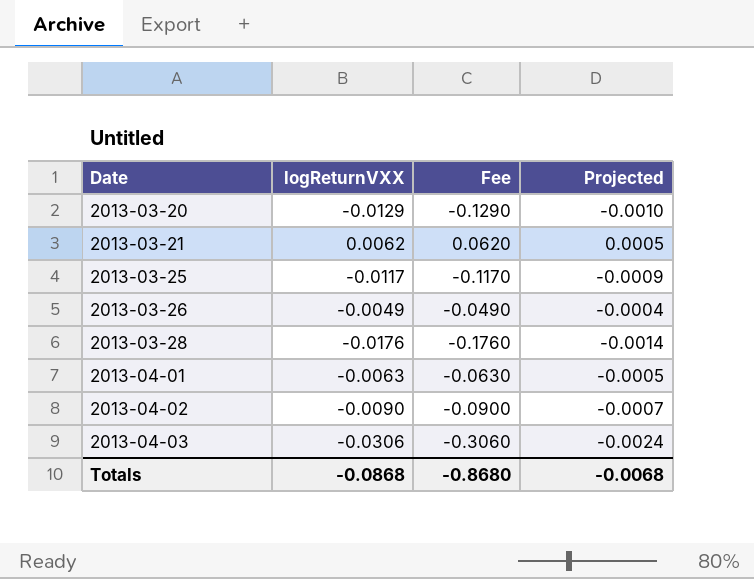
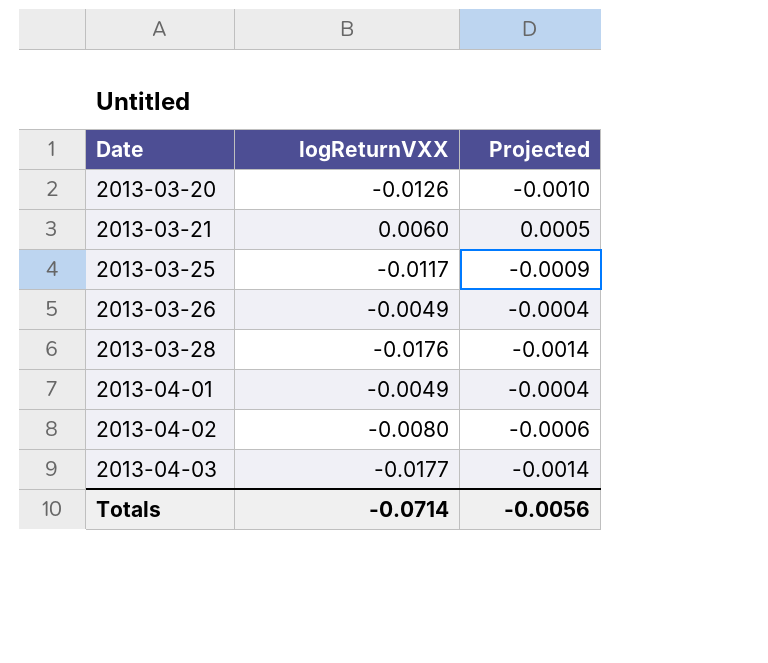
column Fee | formula: [logReturnVXX] * 10 -> none
2013-03-20 | logReturnVXX: -0.0129 -> -0.0126
2013-03-21 | logReturnVXX: 0.0062 -> 0.0060
2013-04-01 | logReturnVXX: -0.0063 -> -0.0049
2013-04-01 | Projected: -0.0005 -> -0.0004
2013-04-02 | logReturnVXX: -0.0090 -> -0.0080
2013-04-02 | Projected: -0.0007 -> -0.0006
2013-04-03 | logReturnVXX: -0.0306 -> -0.0177
2013-04-03 | Projected: -0.0024 -> -0.0014
Totals | logReturnVXX: -0.0868 -> -0.0714
Totals | Projected: -0.0068 -> -0.0056

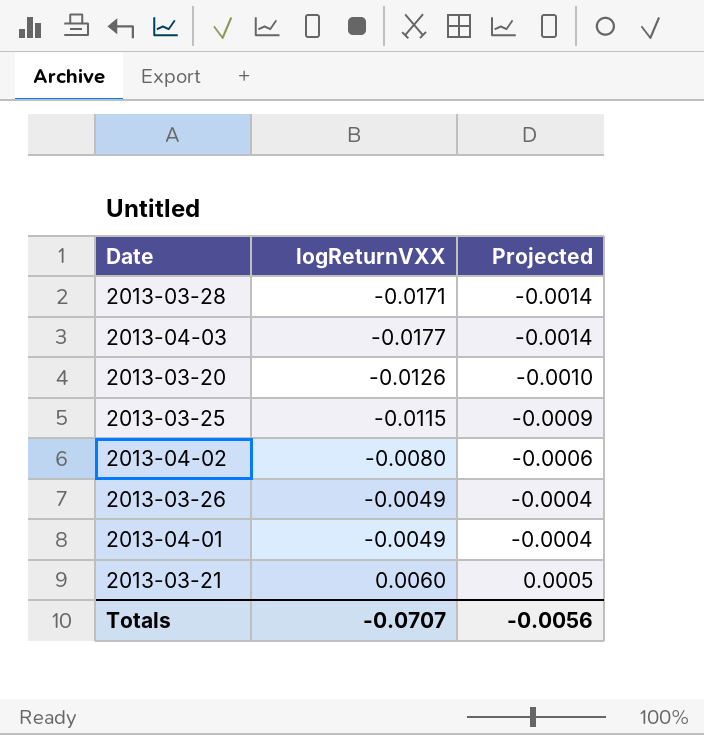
row order: Date ascending -> Projected ascending
2013-03-28 | logReturnVXX: -0.0176 -> -0.0171
2013-03-25 | logReturnVXX: -0.0117 -> -0.0115
Totals | logReturnVXX: -0.0714 -> -0.0707

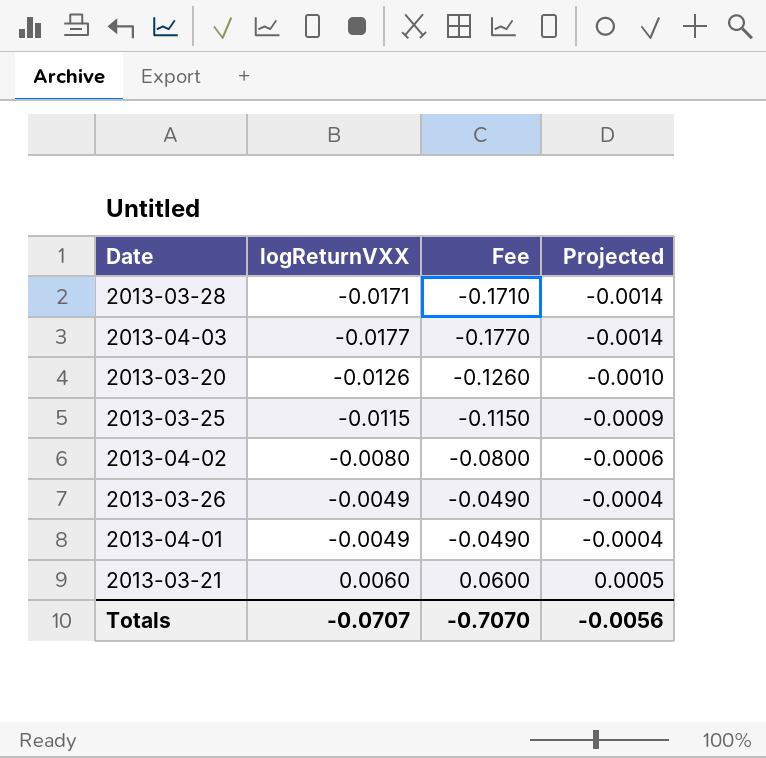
column Fee | formula: none -> [logReturnVXX] * 10

